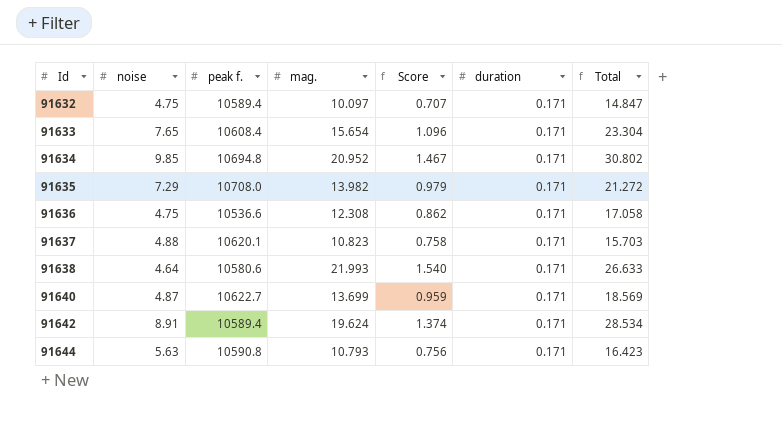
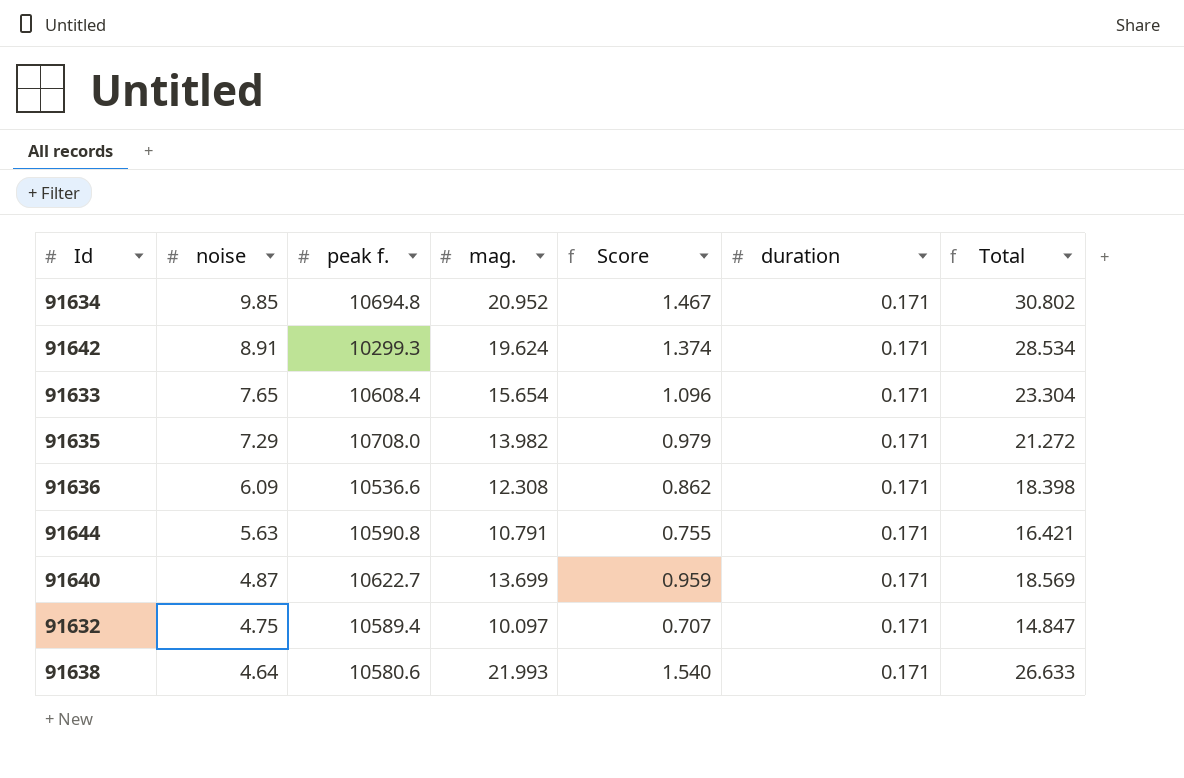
row order: Id ascending -> noise descending
row 91637: 4.88 | 10620.1 | 10.823 | 0.758 | 0.171 | 15.703 -> none
91642 | peak f.: 10589.4 -> 10299.3
91636 | noise: 4.75 -> 6.09
91636 | Total: 17.058 -> 18.398
91644 | mag.: 10.793 -> 10.791
91644 | Score: 0.756 -> 0.755
91644 | Total: 16.423 -> 16.421

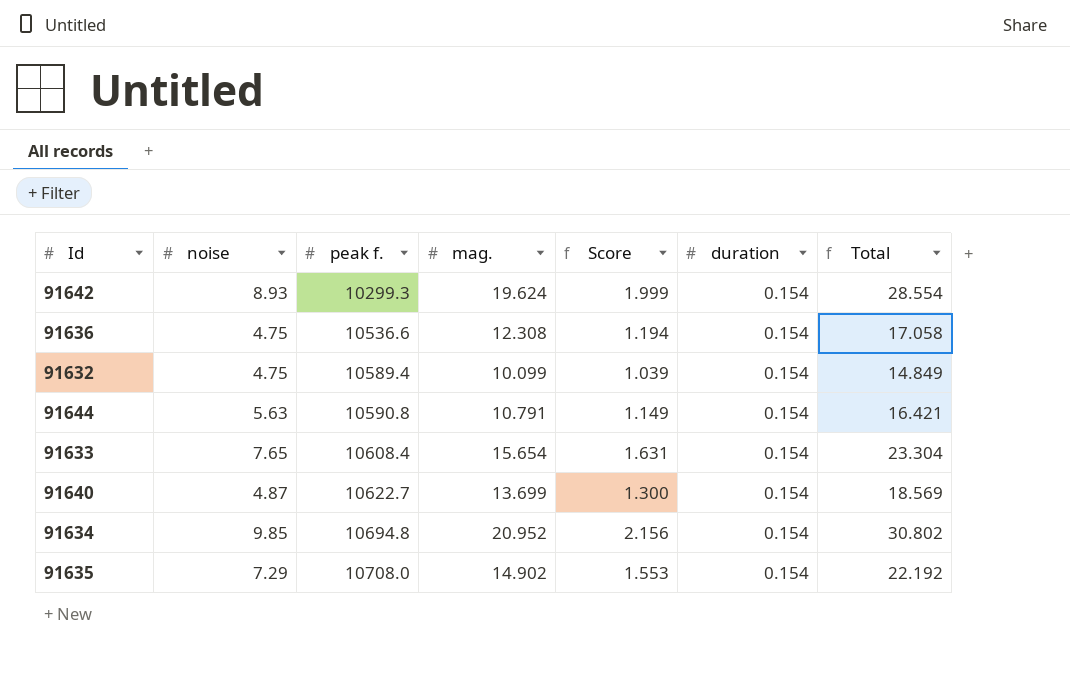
row order: noise descending -> peak f. ascending
column Score | formula: [mag.] * 0.07 -> [Total] * 0.07
row 91638: 4.64 | 10580.6 | 21.993 | 1.540 | 0.171 | 26.633 -> none
91642 | noise: 8.91 -> 8.93
91642 | duration: 0.171 -> 0.154
91642 | Total: 28.534 -> 28.554
91636 | noise: 6.09 -> 4.75
91636 | duration: 0.171 -> 0.154
91636 | Total: 18.398 -> 17.058
91632 | mag.: 10.097 -> 10.099
91632 | duration: 0.171 -> 0.154
91632 | Total: 14.847 -> 14.849
91644 | duration: 0.171 -> 0.154
91633 | duration: 0.171 -> 0.154
91640 | duration: 0.171 -> 0.154
91634 | duration: 0.171 -> 0.154
91635 | mag.: 13.982 -> 14.902
91635 | duration: 0.171 -> 0.154
91635 | Total: 21.272 -> 22.192

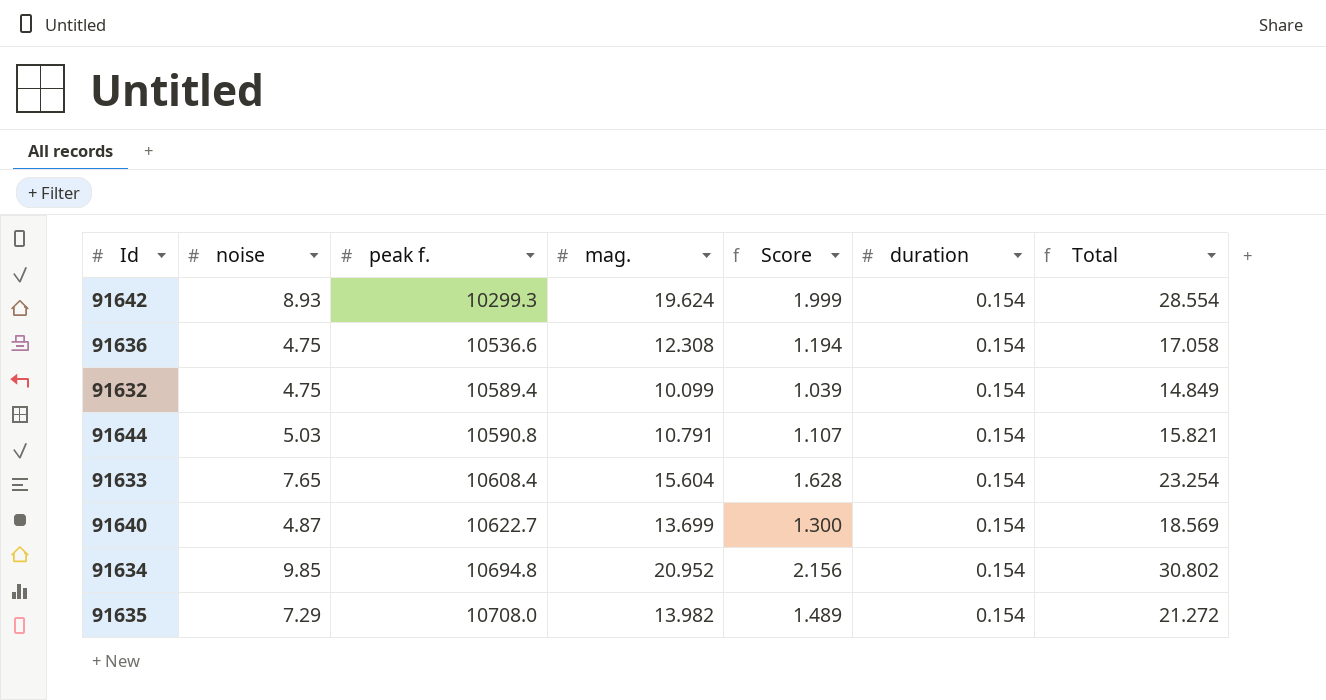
91644 | noise: 5.63 -> 5.03
91644 | Score: 1.149 -> 1.107
91644 | Total: 16.421 -> 15.821
91633 | mag.: 15.654 -> 15.604
91633 | Score: 1.631 -> 1.628
91633 | Total: 23.304 -> 23.254
91635 | mag.: 14.902 -> 13.982
91635 | Score: 1.553 -> 1.489
91635 | Total: 22.192 -> 21.272

